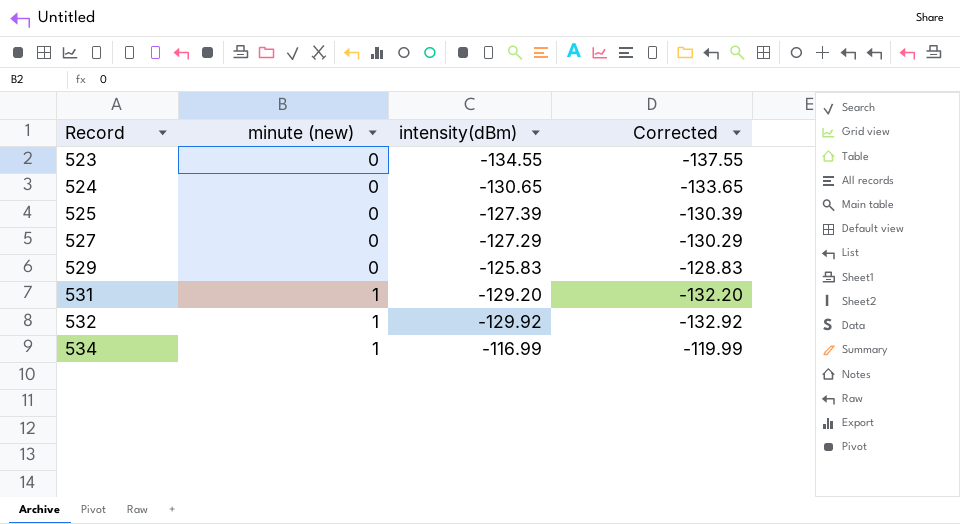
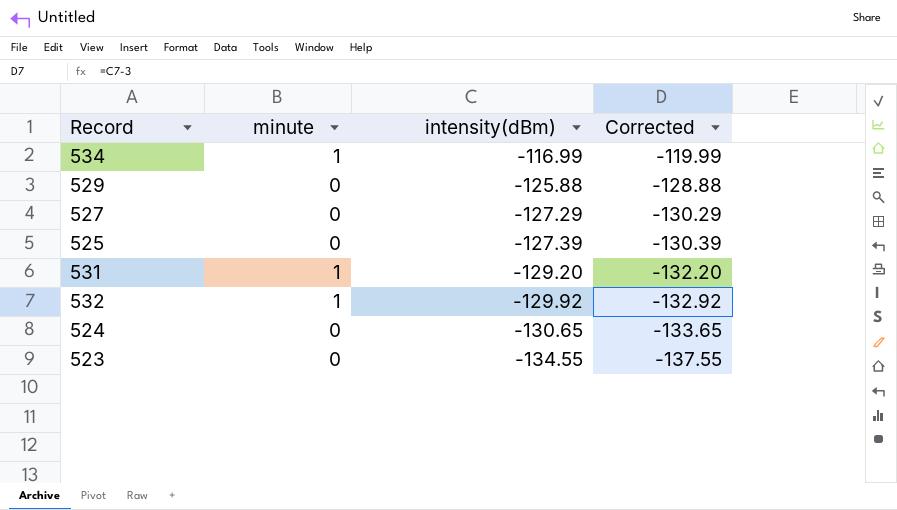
row order: Record ascending -> intensity(dBm) descending
column name: minute (new) -> minute
529 | intensity(dBm): -125.83 -> -125.88
529 | Corrected: -128.83 -> -128.88

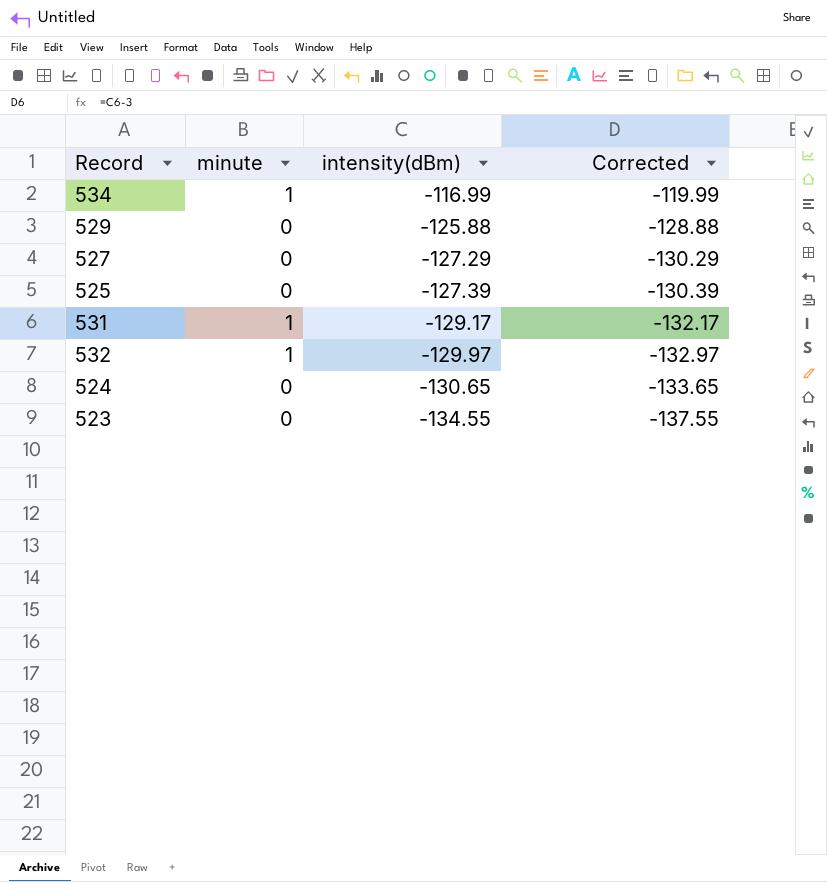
531 | intensity(dBm): -129.20 -> -129.17
531 | Corrected: -132.20 -> -132.17
532 | intensity(dBm): -129.92 -> -129.97
532 | Corrected: -132.92 -> -132.97

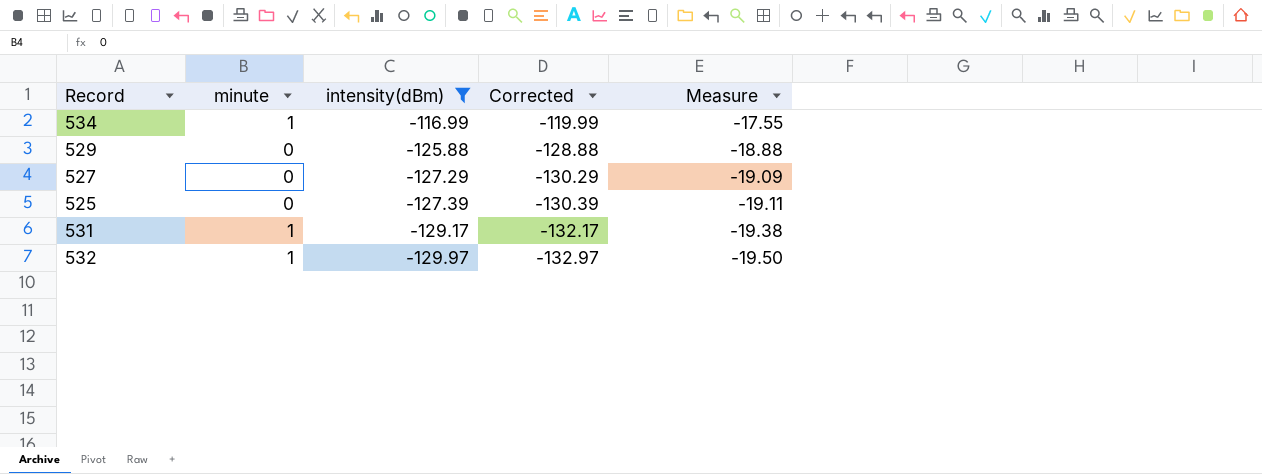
filter: none -> intensity(dBm) >= -129.97
column Measure | formula: none -> [intensity(dBm)] * 0.15

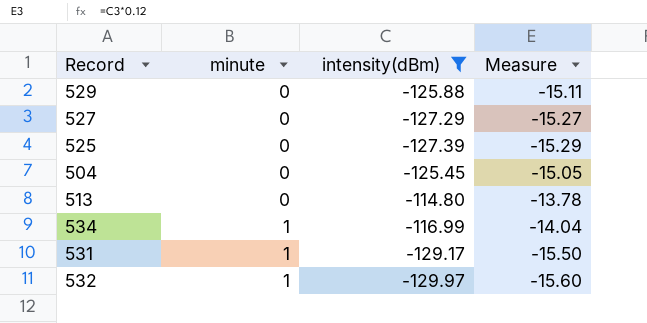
row order: intensity(dBm) descending -> minute ascending
column Corrected | formula: [intensity(dBm)] - 3 -> none
column Measure | formula: [intensity(dBm)] * 0.15 -> [intensity(dBm)] * 0.12
row 504: none -> 0 | -125.45 | -15.05
row 513: none -> 0 | -114.80 | -13.78

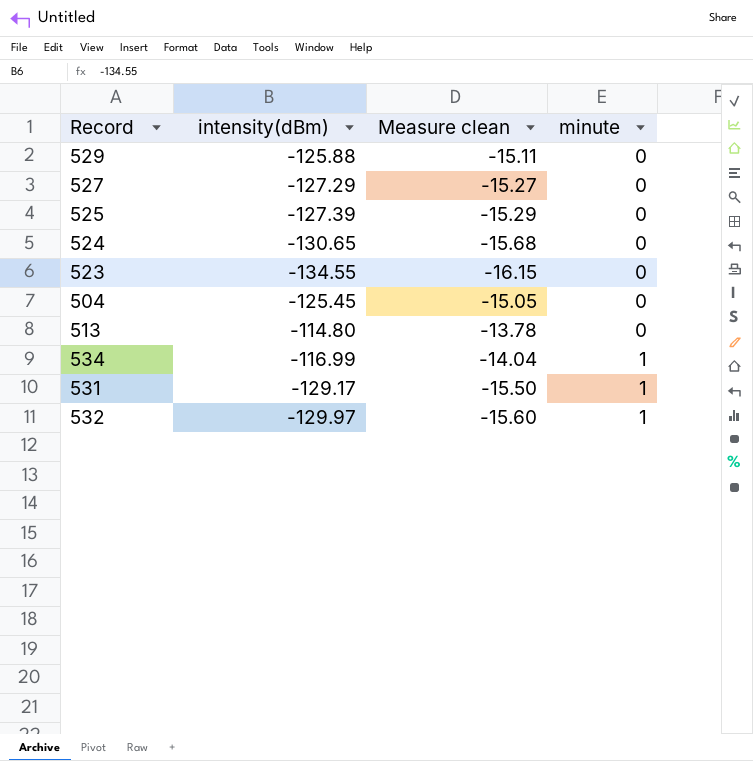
filter: intensity(dBm) >= -129.97 -> none
column name: Measure -> Measure clean
column minute | position: 2 -> 4

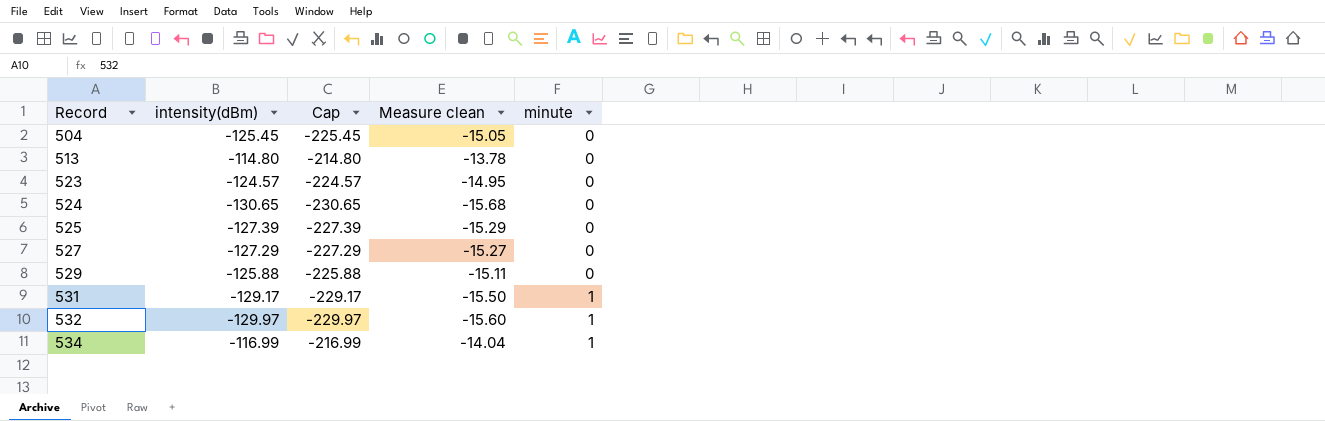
row order: minute ascending -> Record ascending
column Cap | formula: none -> [intensity(dBm)] - 100
523 | intensity(dBm): -134.55 -> -124.57
523 | Measure clean: -16.15 -> -14.95

